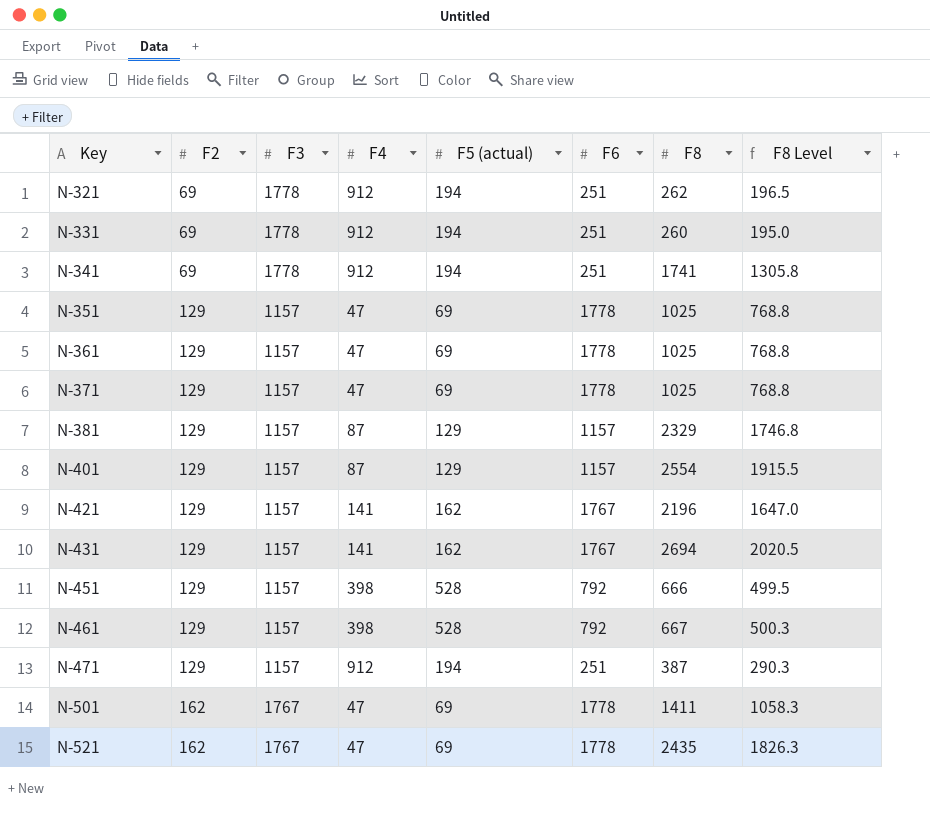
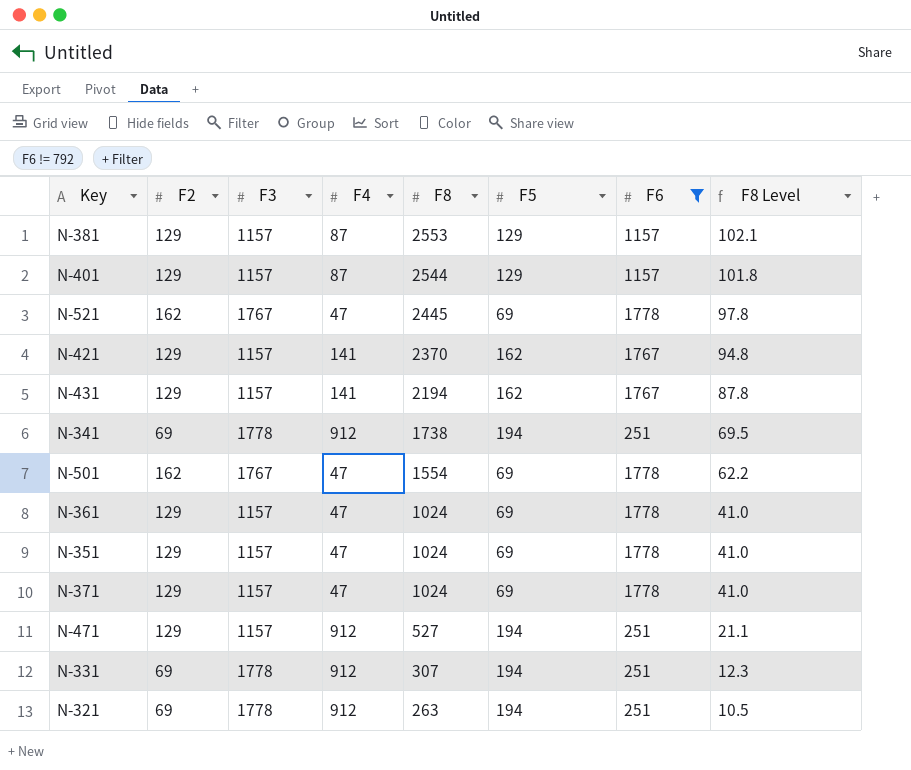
filter: none -> F6 != 792
row order: Key ascending -> F8 descending
column F8 | position: 7 -> 5
column name: F5 (actual) -> F5
column F8 Level | formula: [F8] * 0.75 -> [F8] * 0.04
N-381 | F8: 2329 -> 2553
N-401 | F8: 2554 -> 2544
N-521 | F8: 2435 -> 2445
N-421 | F8: 2196 -> 2370
N-431 | F8: 2694 -> 2194
N-341 | F8: 1741 -> 1738
N-501 | F8: 1411 -> 1554
N-361 | F8: 1025 -> 1024
N-351 | F8: 1025 -> 1024
N-371 | F8: 1025 -> 1024
N-471 | F8: 387 -> 527
N-331 | F8: 260 -> 307
N-321 | F8: 262 -> 263

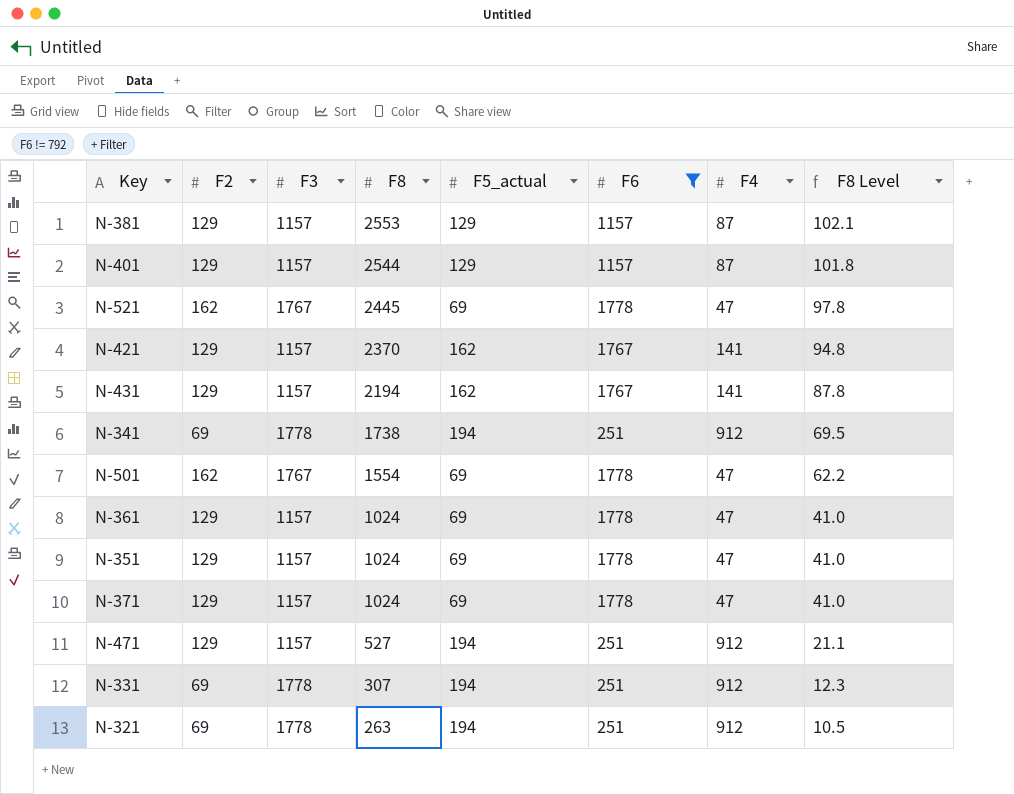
column name: F5 -> F5_actual
column F4 | position: 4 -> 7

